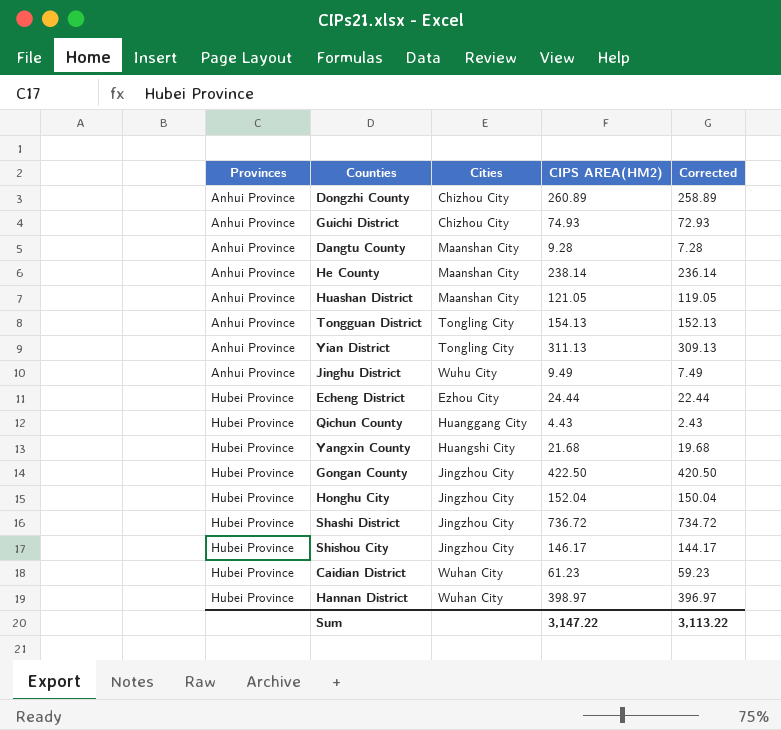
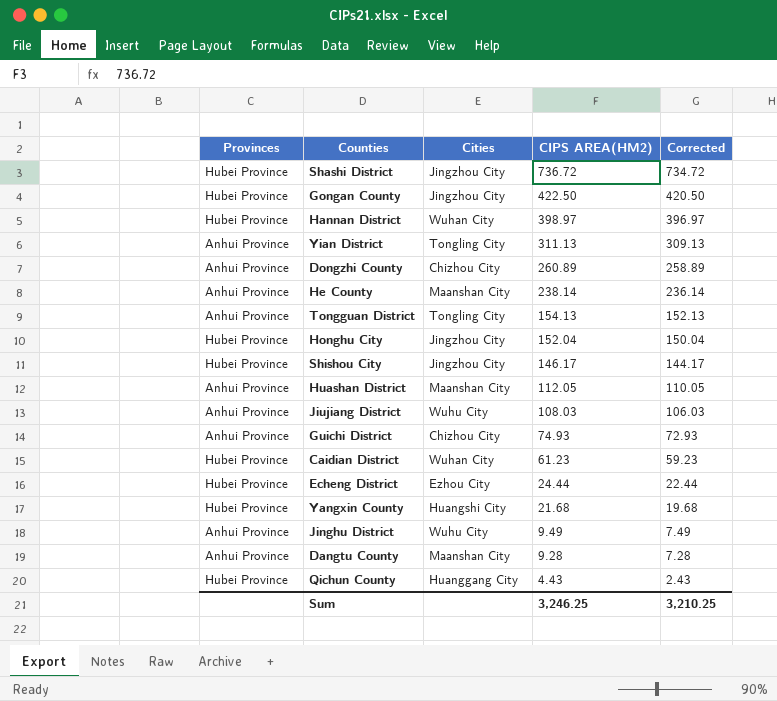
row order: Provinces ascending -> CIPS AREA(HM2) descending
Huashan District | CIPS AREA(HM2): 121.05 -> 112.05
Huashan District | Corrected: 119.05 -> 110.05
row Jiujiang District: none -> Anhui Province | Wuhu City | 108.03 | 106.03
Sum | CIPS AREA(HM2): 3,147.22 -> 3,246.25
Sum | Corrected: 3,113.22 -> 3,210.25

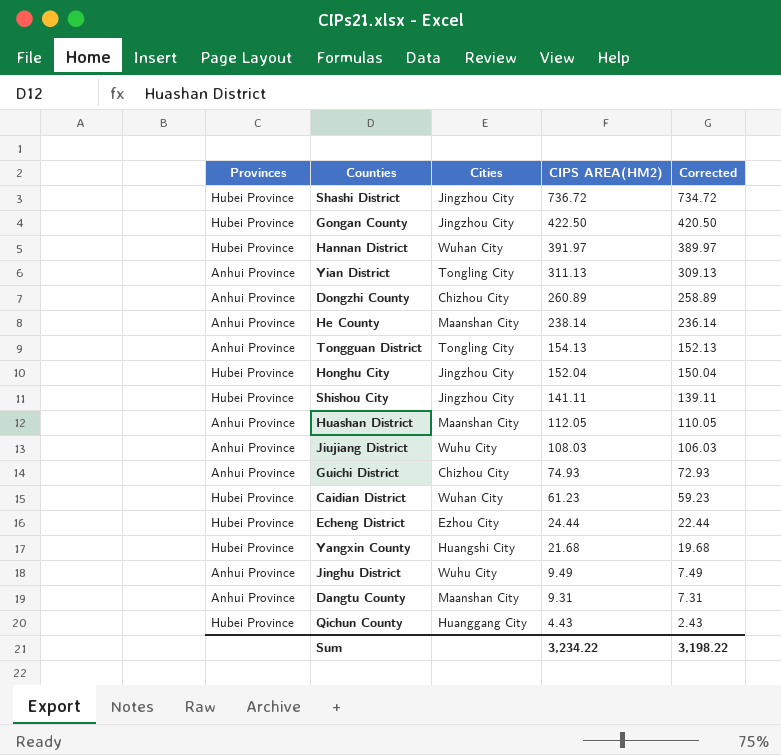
Hannan District | CIPS AREA(HM2): 398.97 -> 391.97
Hannan District | Corrected: 396.97 -> 389.97
Shishou City | CIPS AREA(HM2): 146.17 -> 141.11
Shishou City | Corrected: 144.17 -> 139.11
Dangtu County | CIPS AREA(HM2): 9.28 -> 9.31
Dangtu County | Corrected: 7.28 -> 7.31
Sum | CIPS AREA(HM2): 3,246.25 -> 3,234.22
Sum | Corrected: 3,210.25 -> 3,198.22

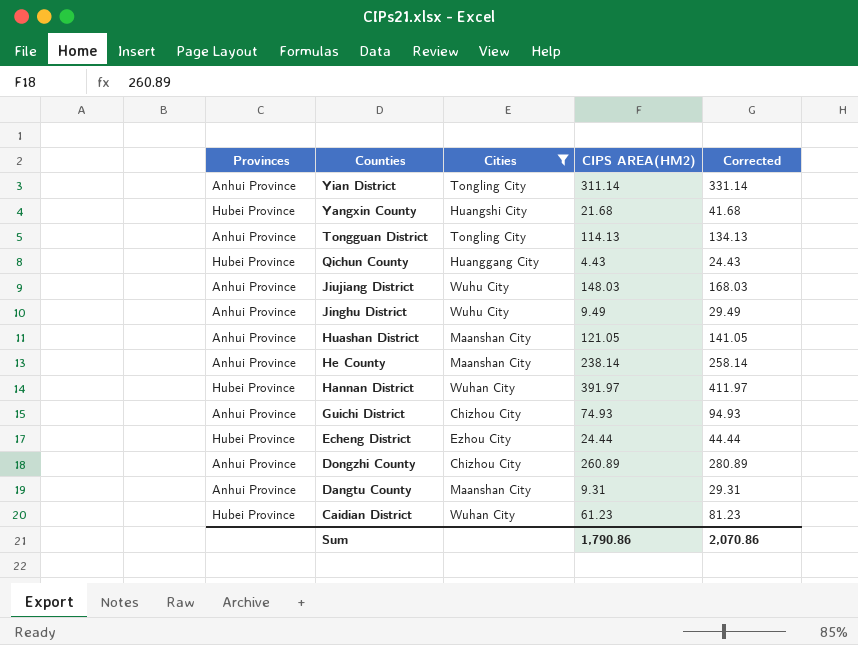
filter: none -> Cities != Jingzhou City
row order: CIPS AREA(HM2) descending -> Counties descending
column Corrected | formula: [CIPS AREA(HM2)] - 2 -> [CIPS AREA(HM2)] + 20
Yian District | CIPS AREA(HM2): 311.13 -> 311.14
Tongguan District | CIPS AREA(HM2): 154.13 -> 114.13
Jiujiang District | CIPS AREA(HM2): 108.03 -> 148.03
Huashan District | CIPS AREA(HM2): 112.05 -> 121.05
Sum | CIPS AREA(HM2): 3,234.22 -> 1,790.86
Sum | Corrected: 3,198.22 -> 2,070.86

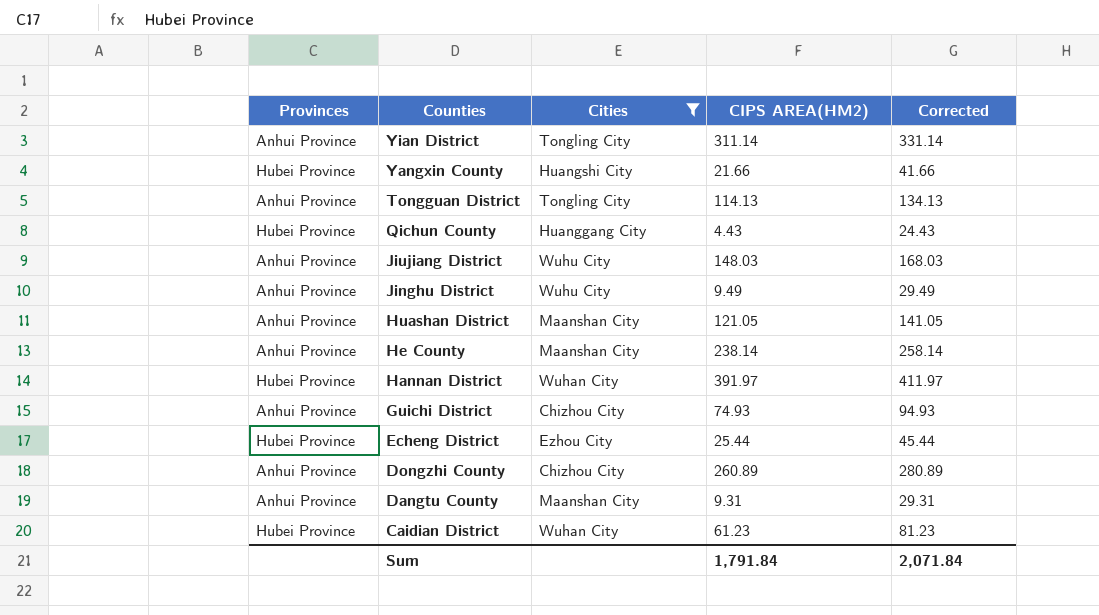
Yangxin County | CIPS AREA(HM2): 21.68 -> 21.66
Yangxin County | Corrected: 41.68 -> 41.66
Echeng District | CIPS AREA(HM2): 24.44 -> 25.44
Echeng District | Corrected: 44.44 -> 45.44
Sum | CIPS AREA(HM2): 1,790.86 -> 1,791.84
Sum | Corrected: 2,070.86 -> 2,071.84

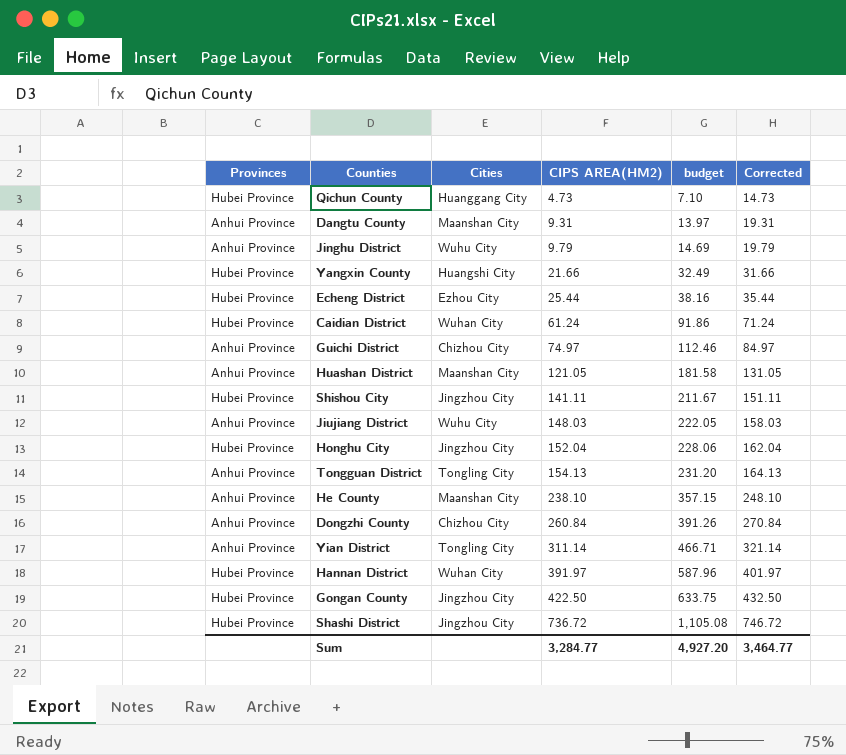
filter: Cities != Jingzhou City -> none
row order: Counties descending -> CIPS AREA(HM2) ascending
column budget | formula: none -> [CIPS AREA(HM2)] * 1.5
column Corrected | formula: [CIPS AREA(HM2)] + 20 -> [CIPS AREA(HM2)] + 10
Qichun County | CIPS AREA(HM2): 4.43 -> 4.73
Jinghu District | CIPS AREA(HM2): 9.49 -> 9.79
Caidian District | CIPS AREA(HM2): 61.23 -> 61.24
Guichi District | CIPS AREA(HM2): 74.93 -> 74.97
Tongguan District | CIPS AREA(HM2): 114.13 -> 154.13
He County | CIPS AREA(HM2): 238.14 -> 238.10
Dongzhi County | CIPS AREA(HM2): 260.89 -> 260.84
Sum | CIPS AREA(HM2): 1,791.84 -> 3,284.77
Sum | Corrected: 2,071.84 -> 3,464.77

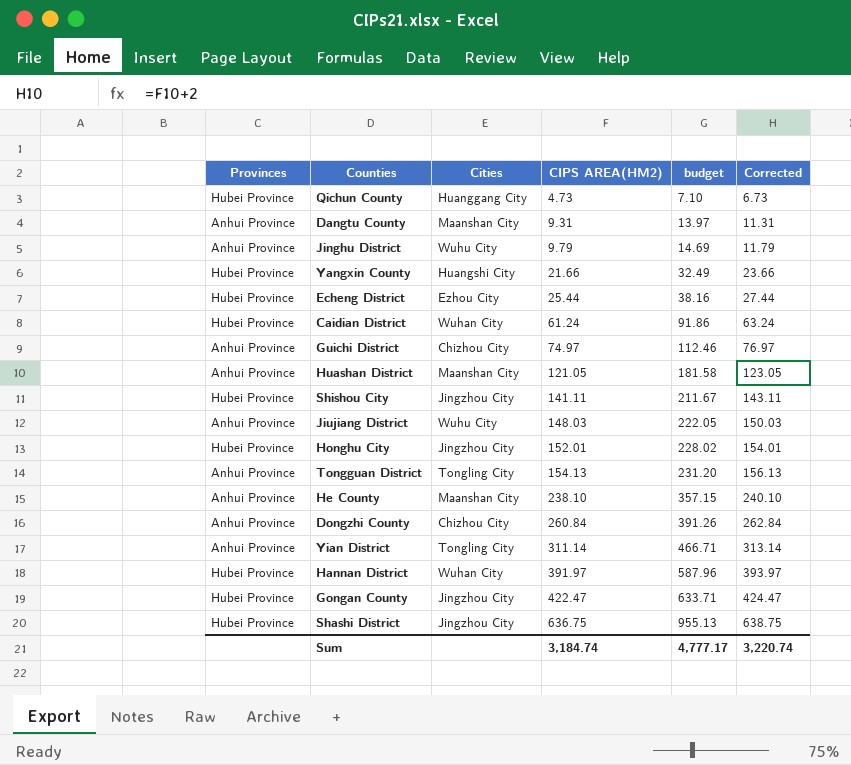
column Corrected | formula: [CIPS AREA(HM2)] + 10 -> [CIPS AREA(HM2)] + 2
Honghu City | CIPS AREA(HM2): 152.04 -> 152.01
Honghu City | budget: 228.06 -> 228.02
Gongan County | CIPS AREA(HM2): 422.50 -> 422.47
Gongan County | budget: 633.75 -> 633.71
Shashi District | CIPS AREA(HM2): 736.72 -> 636.75
Shashi District | budget: 1,105.08 -> 955.13
Sum | CIPS AREA(HM2): 3,284.77 -> 3,184.74
Sum | budget: 4,927.20 -> 4,777.17
Sum | Corrected: 3,464.77 -> 3,220.74

